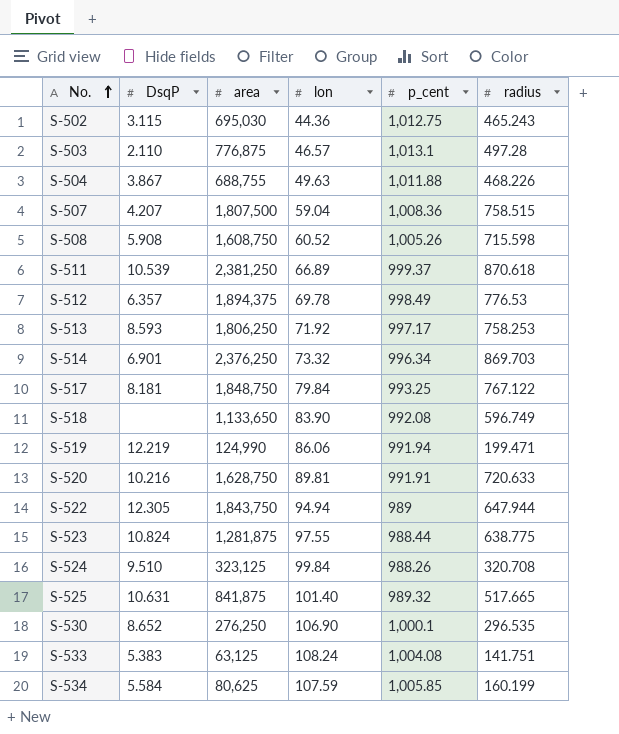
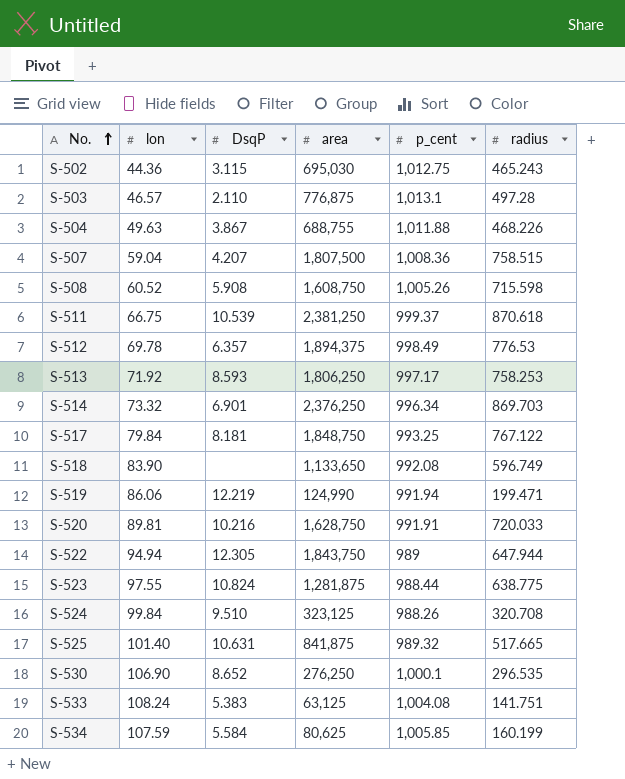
column lon | position: 4 -> 2
S-511 | lon: 66.89 -> 66.75
S-520 | radius: 720.633 -> 720.033

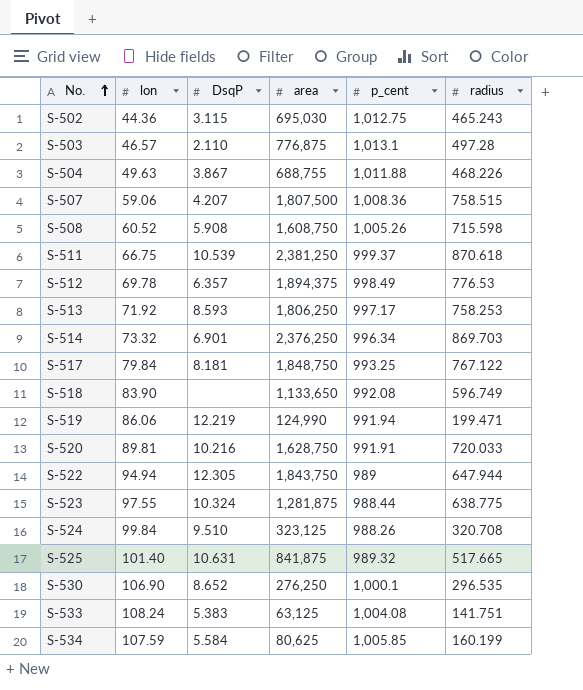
S-507 | lon: 59.04 -> 59.06
S-523 | DsqP: 10.824 -> 10.324

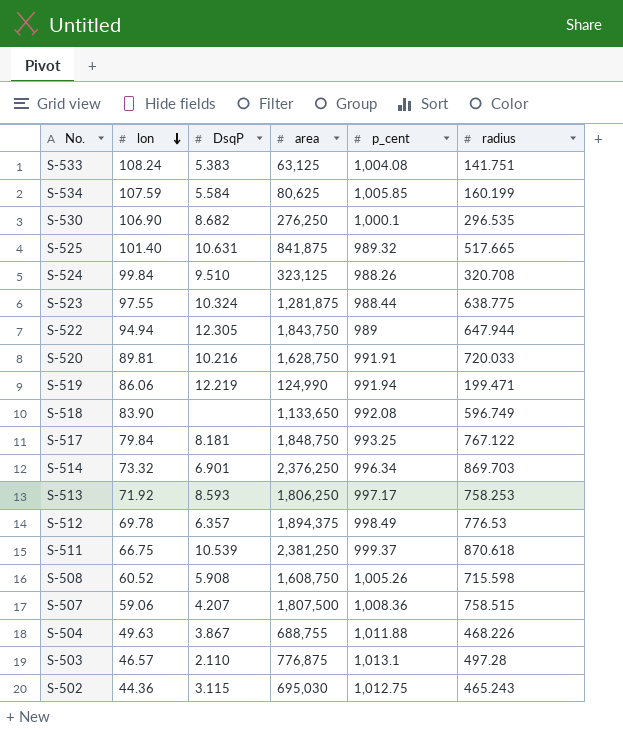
row order: No. ascending -> lon descending
S-530 | DsqP: 8.652 -> 8.682

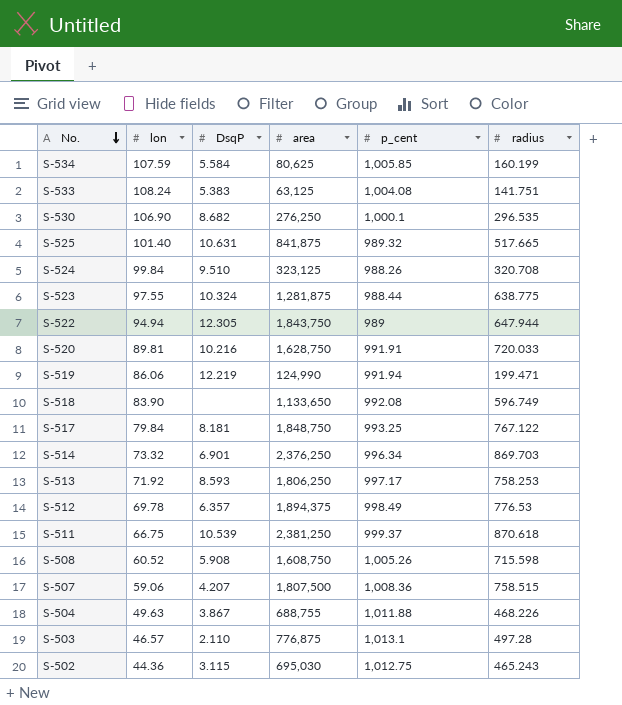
row order: lon descending -> No. descending

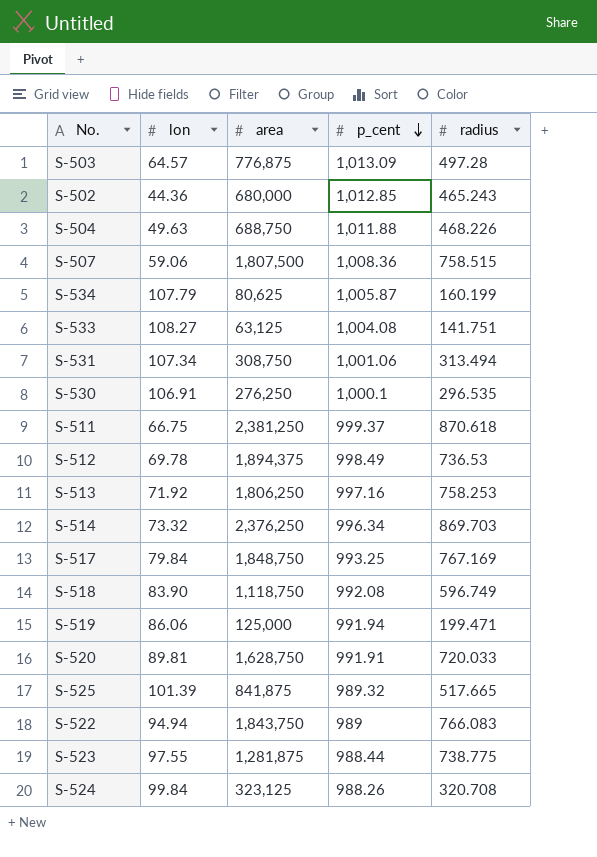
row order: No. descending -> p_cent descending
column DsqP | position: 3 -> none
row S-508: 60.52 | 5.908 | 1,608,750 | 1,005.26 | 715.598 -> none
S-503 | lon: 46.57 -> 64.57
S-503 | p_cent: 1,013.1 -> 1,013.09
S-502 | area: 695,030 -> 680,000
S-502 | p_cent: 1,012.75 -> 1,012.85
S-504 | area: 688,755 -> 688,750
S-534 | lon: 107.59 -> 107.79
S-534 | p_cent: 1,005.85 -> 1,005.87
S-533 | lon: 108.24 -> 108.27
row S-531: none -> 107.34 | 308,750 | 1,001.06 | 313.494
S-530 | lon: 106.90 -> 106.91
S-512 | radius: 776.53 -> 736.53
S-513 | p_cent: 997.17 -> 997.16
S-517 | radius: 767.122 -> 767.169
S-518 | area: 1,133,650 -> 1,118,750
S-519 | area: 124,990 -> 125,000
S-525 | lon: 101.40 -> 101.39
S-522 | radius: 647.944 -> 766.083
S-523 | radius: 638.775 -> 738.775

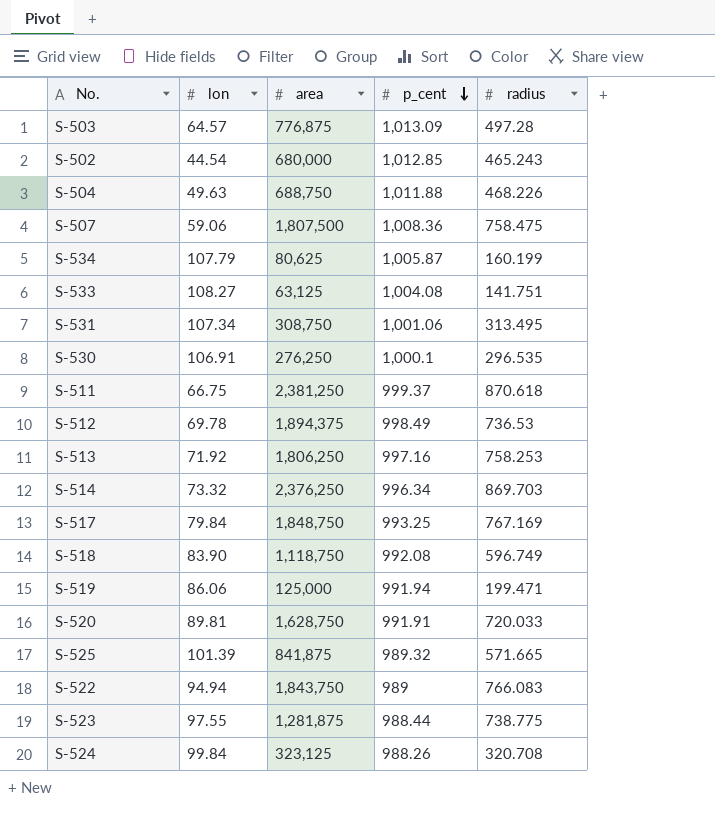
S-502 | lon: 44.36 -> 44.54
S-507 | radius: 758.515 -> 758.475
S-531 | radius: 313.494 -> 313.495
S-525 | radius: 517.665 -> 571.665

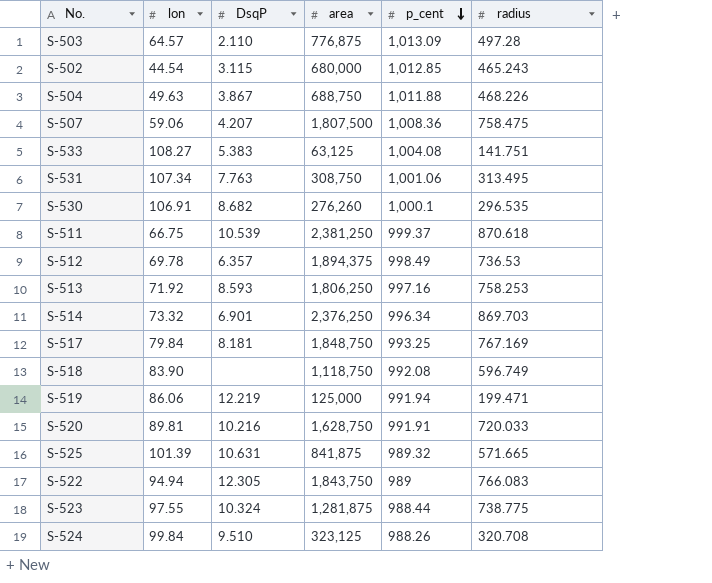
column DsqP | position: none -> 3
row S-534: 107.79 | 80,625 | 1,005.87 | 160.199 -> none
S-530 | area: 276,250 -> 276,260

